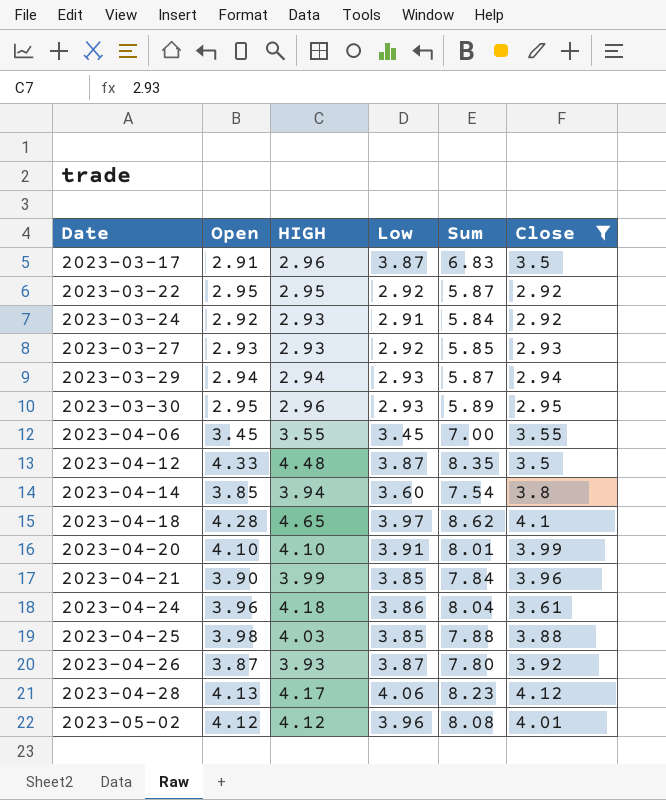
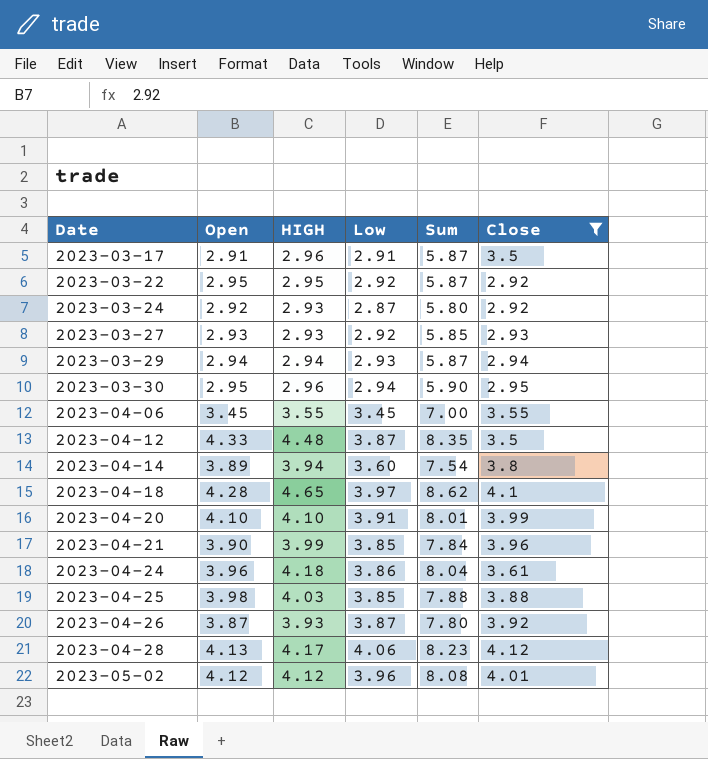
2023-03-17 | Low: 3.87 -> 2.91
2023-03-17 | Sum: 6.83 -> 5.87
2023-03-24 | Low: 2.91 -> 2.87
2023-03-24 | Sum: 5.84 -> 5.80
2023-03-30 | Low: 2.93 -> 2.94
2023-03-30 | Sum: 5.89 -> 5.90
2023-04-14 | Open: 3.85 -> 3.89

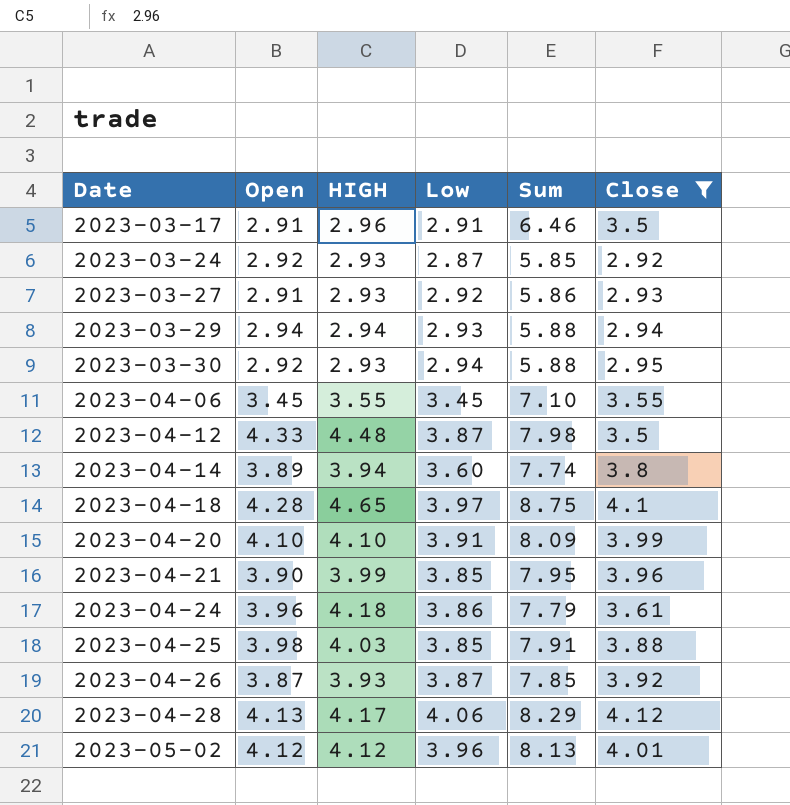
column Sum | formula: [HIGH] + [Low] -> [HIGH] + [Close]
row 2023-03-22: 2.95 | 2.95 | 2.92 | 5.87 | 2.92 -> none
2023-03-27 | Open: 2.93 -> 2.91
2023-03-30 | Open: 2.95 -> 2.92
2023-03-30 | HIGH: 2.96 -> 2.93

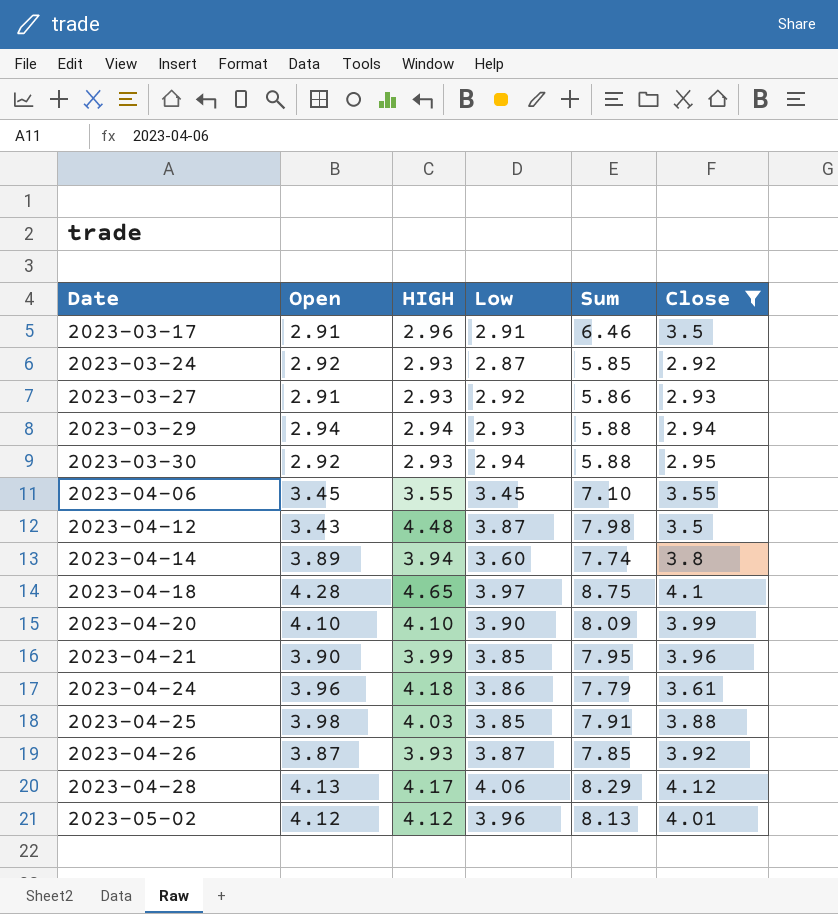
2023-04-12 | Open: 4.33 -> 3.43
2023-04-20 | Low: 3.91 -> 3.90

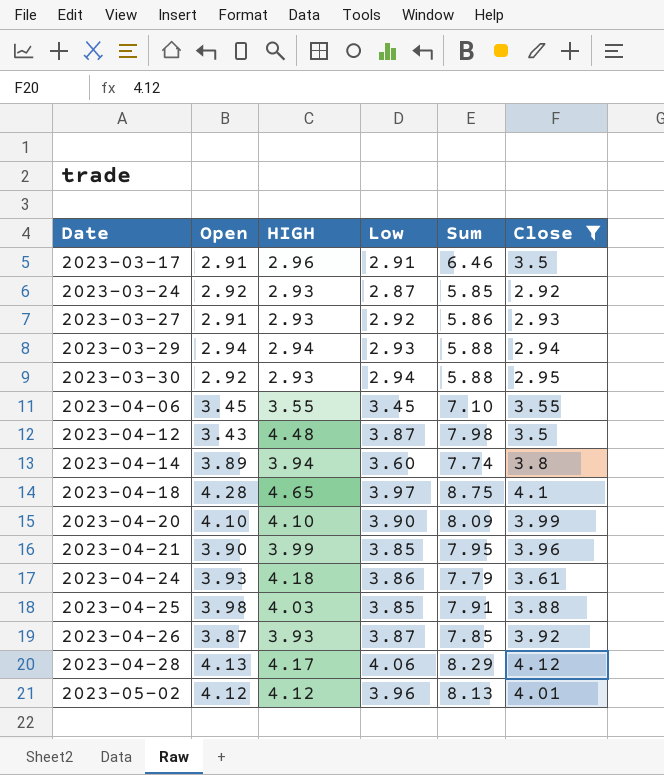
2023-04-24 | Open: 3.96 -> 3.93

